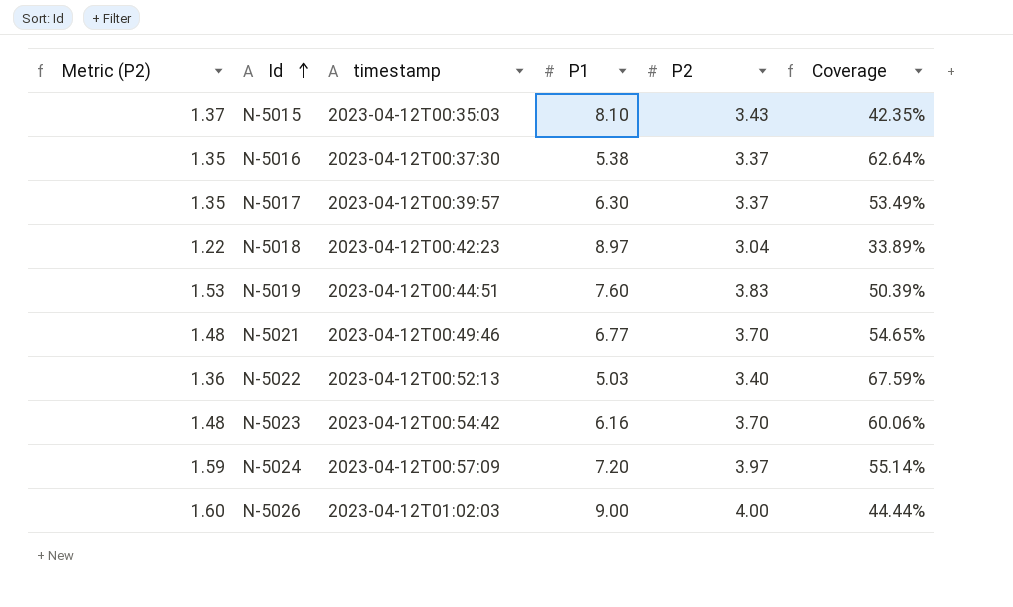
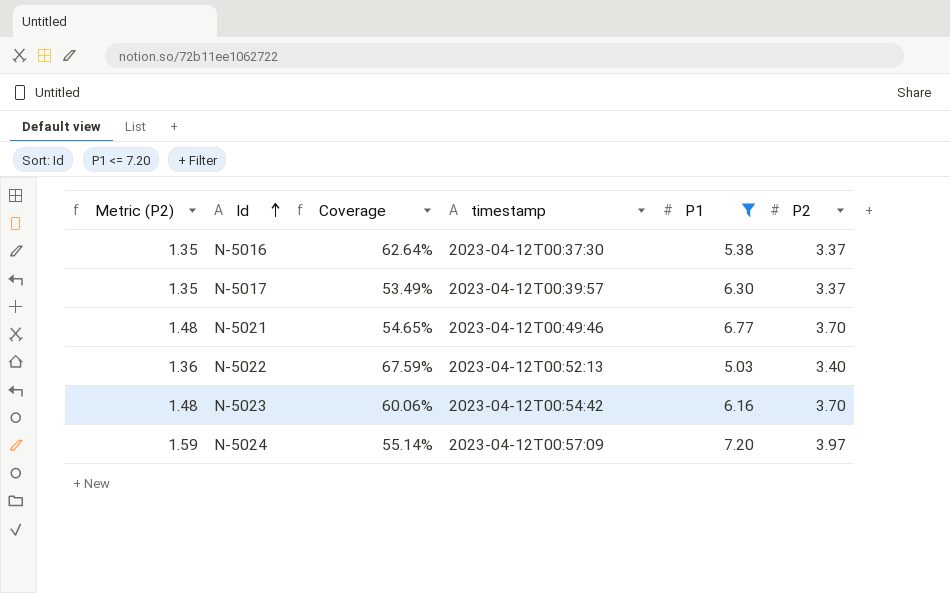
filter: none -> P1 <= 7.20
column Coverage | position: 6 -> 3

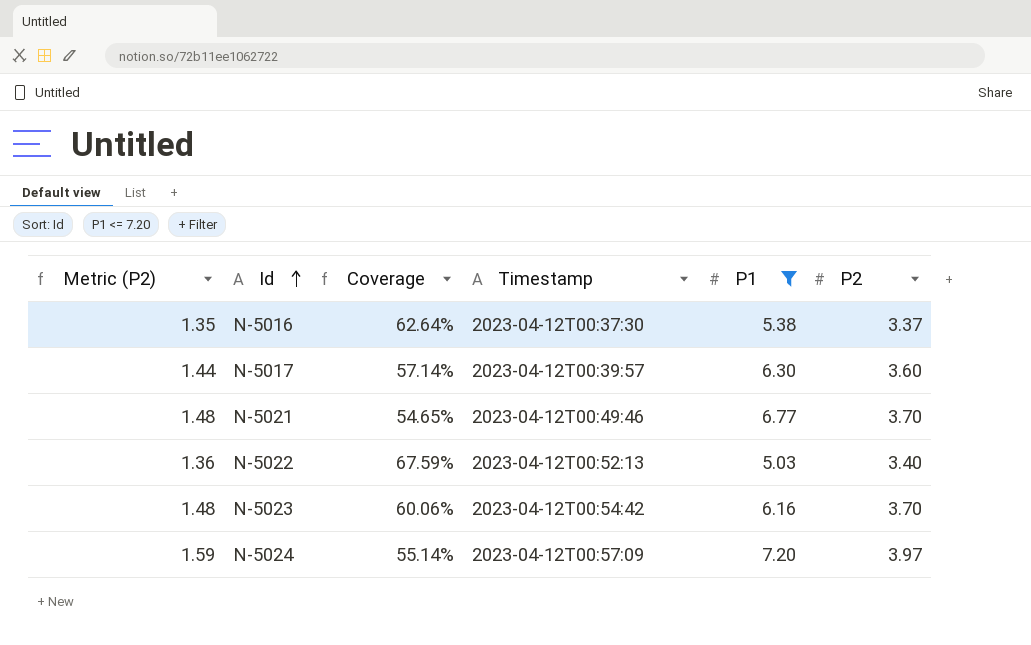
column name: timestamp -> Timestamp
N-5017 | Metric (P2): 1.35 -> 1.44
N-5017 | Coverage: 53.49% -> 57.14%
N-5017 | P2: 3.37 -> 3.60

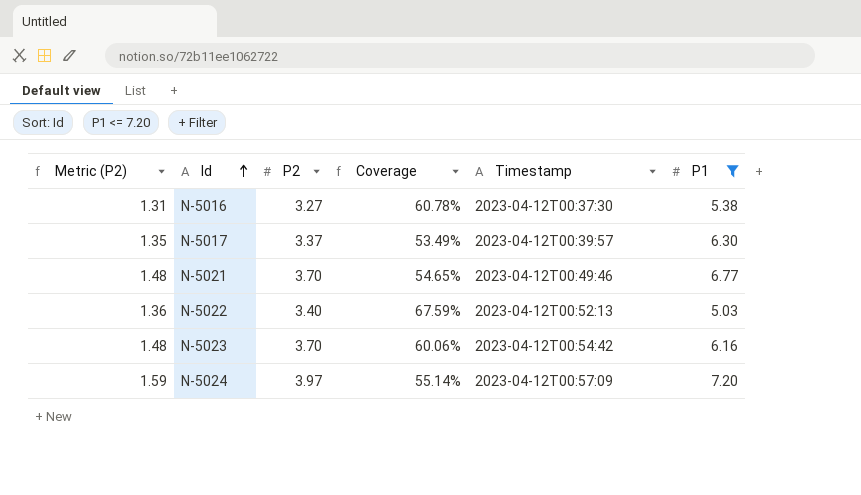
column P2 | position: 6 -> 3
N-5016 | Metric (P2): 1.35 -> 1.31
N-5016 | P2: 3.37 -> 3.27
N-5016 | Coverage: 62.64% -> 60.78%
N-5017 | Metric (P2): 1.44 -> 1.35
N-5017 | P2: 3.60 -> 3.37
N-5017 | Coverage: 57.14% -> 53.49%

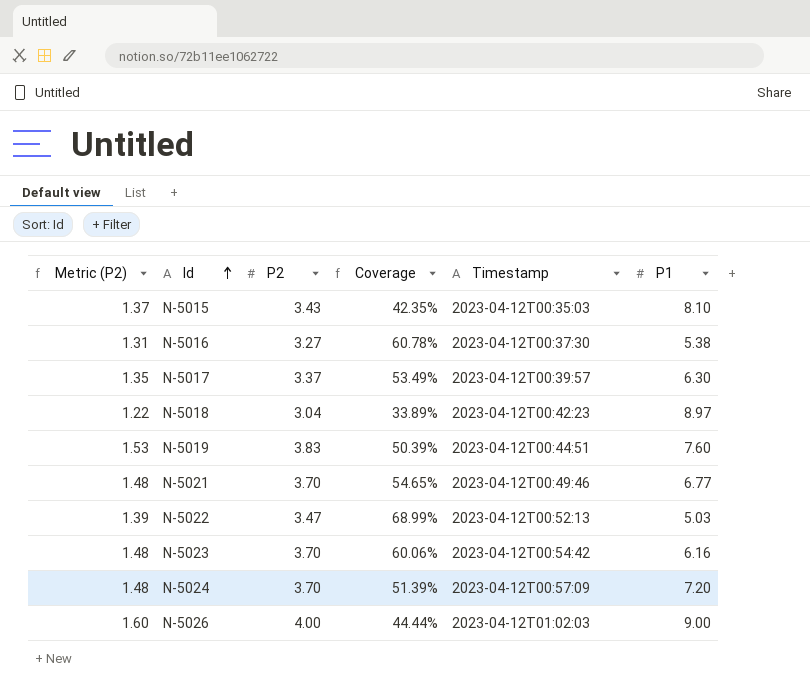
filter: P1 <= 7.20 -> none
N-5022 | Metric (P2): 1.36 -> 1.39
N-5022 | P2: 3.40 -> 3.47
N-5022 | Coverage: 67.59% -> 68.99%
N-5024 | Metric (P2): 1.59 -> 1.48
N-5024 | P2: 3.97 -> 3.70
N-5024 | Coverage: 55.14% -> 51.39%

